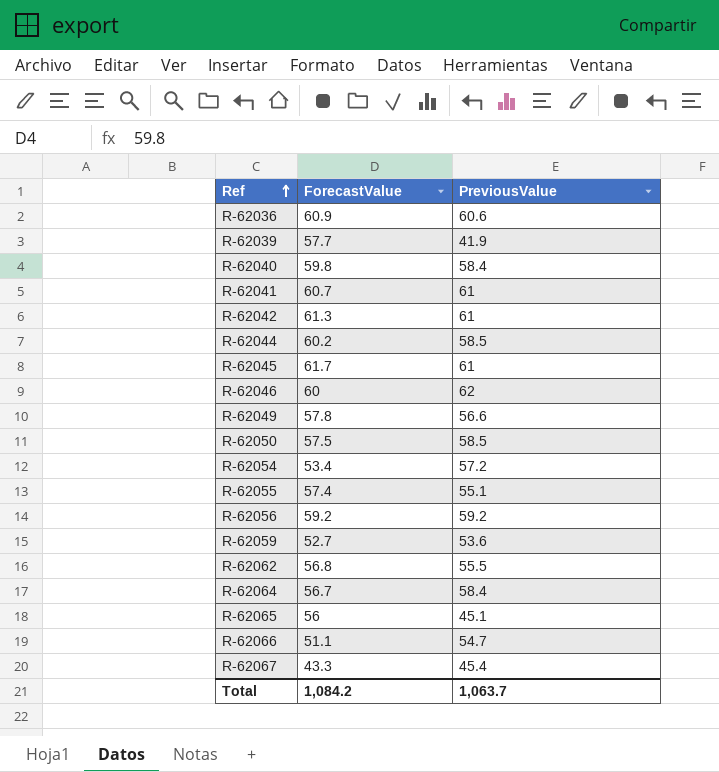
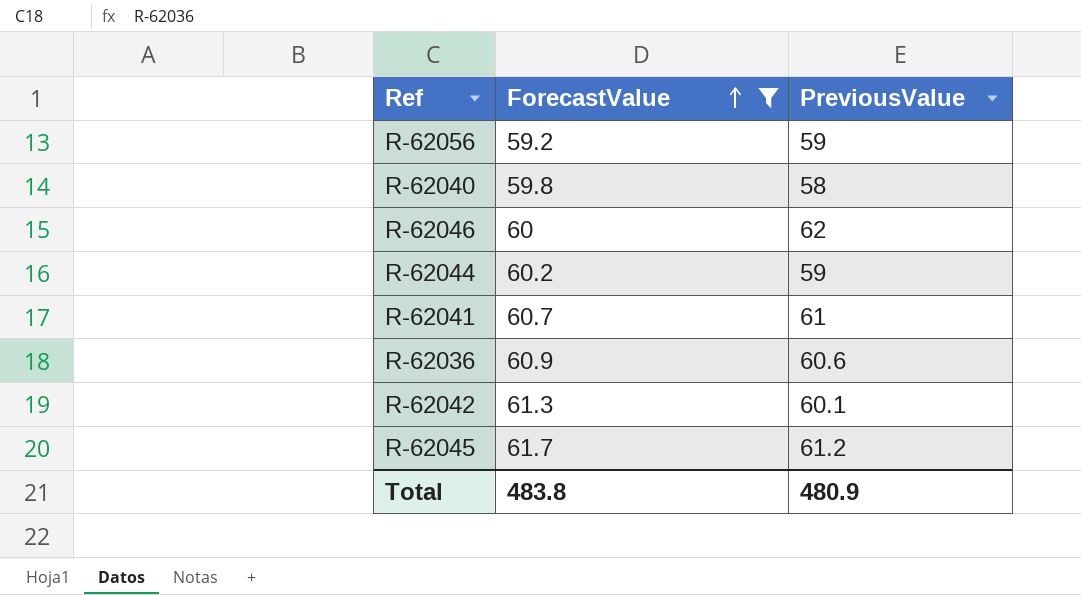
filter: none -> ForecastValue >= 59.2
row order: Ref ascending -> ForecastValue ascending
R-62056 | PreviousValue: 59.2 -> 59
R-62040 | PreviousValue: 58.4 -> 58
R-62044 | PreviousValue: 58.5 -> 59
R-62042 | PreviousValue: 61 -> 60.1
R-62045 | PreviousValue: 61 -> 61.2
Total | ForecastValue: 1,084.2 -> 483.8
Total | PreviousValue: 1,063.7 -> 480.9

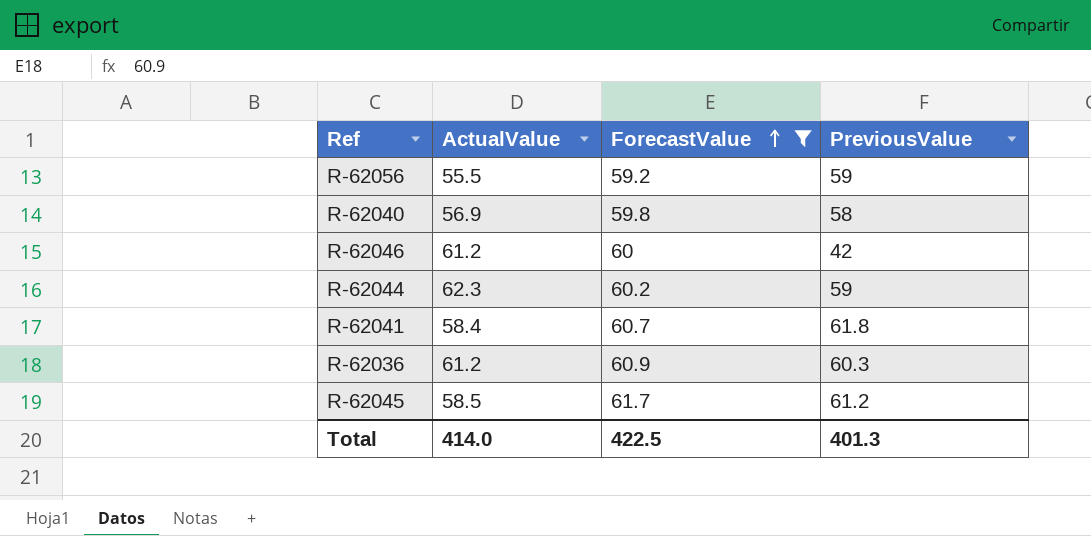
column ActualValue | position: none -> 2
row R-62042: 61.3 | 60.1 -> none
R-62046 | PreviousValue: 62 -> 42
R-62041 | PreviousValue: 61 -> 61.8
R-62036 | PreviousValue: 60.6 -> 60.3
Total | ForecastValue: 483.8 -> 422.5
Total | PreviousValue: 480.9 -> 401.3

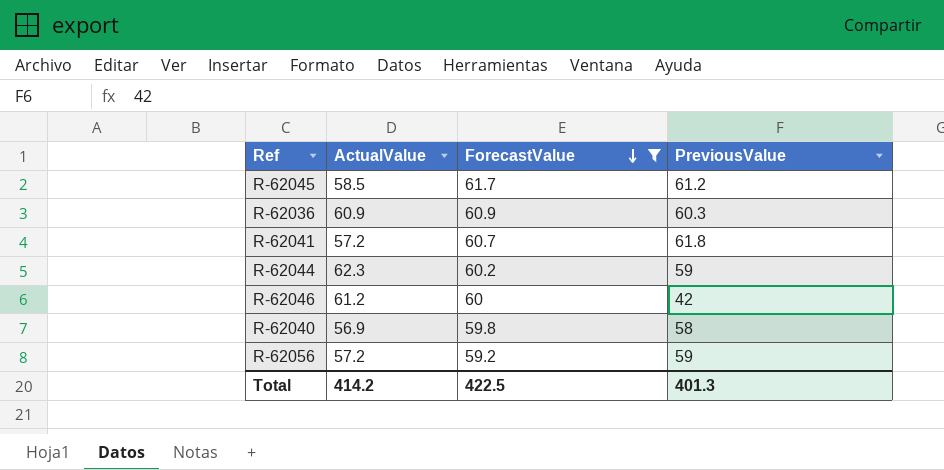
row order: ForecastValue ascending -> ForecastValue descending
R-62036 | ActualValue: 61.2 -> 60.9
R-62041 | ActualValue: 58.4 -> 57.2
R-62056 | ActualValue: 55.5 -> 57.2
Total | ActualValue: 414.0 -> 414.2

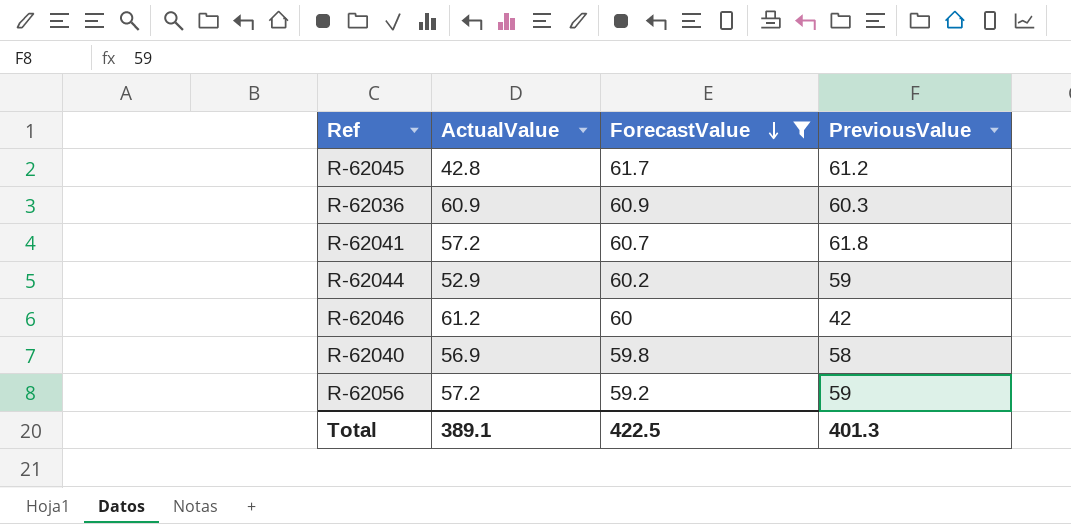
R-62045 | ActualValue: 58.5 -> 42.8
R-62044 | ActualValue: 62.3 -> 52.9
Total | ActualValue: 414.2 -> 389.1

